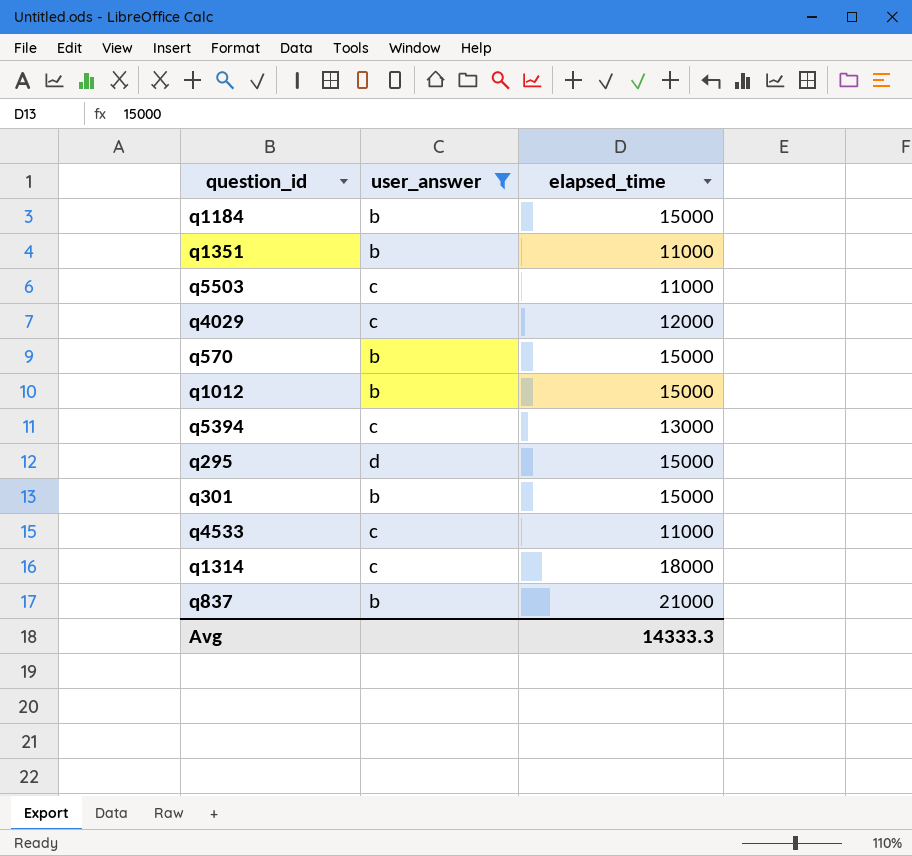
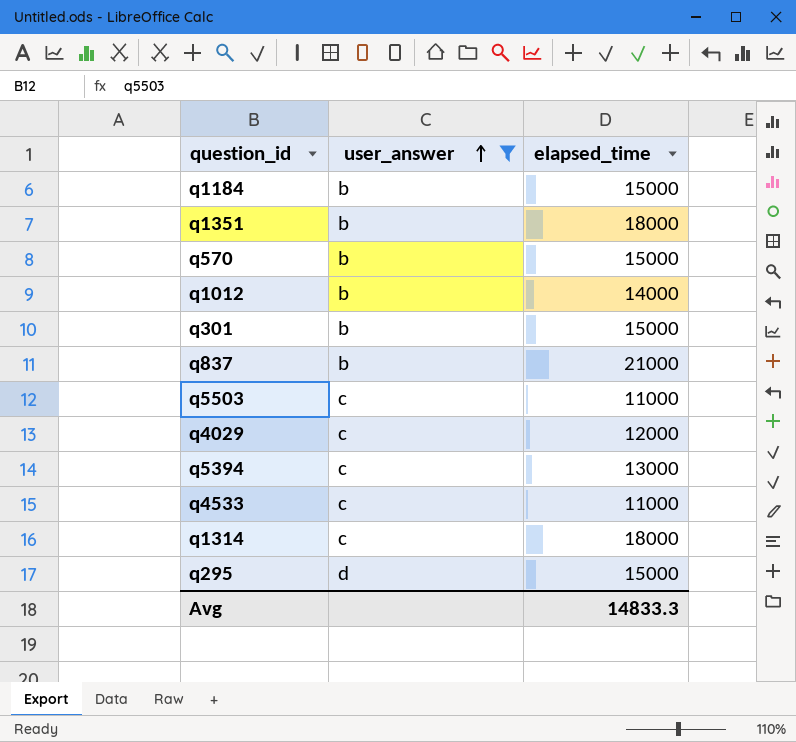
row order: none -> user_answer ascending
q1351 | elapsed_time: 11000 -> 18000
q1012 | elapsed_time: 15000 -> 14000
Avg | elapsed_time: 14333.3 -> 14833.3

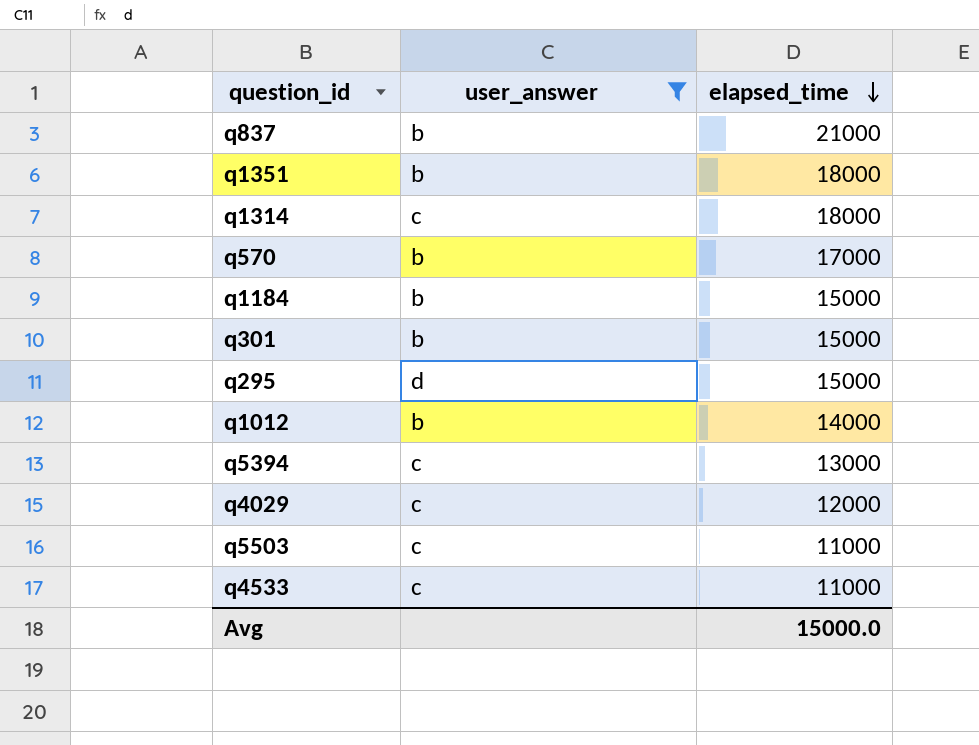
row order: user_answer ascending -> elapsed_time descending
q570 | elapsed_time: 15000 -> 17000
Avg | elapsed_time: 14833.3 -> 15000.0

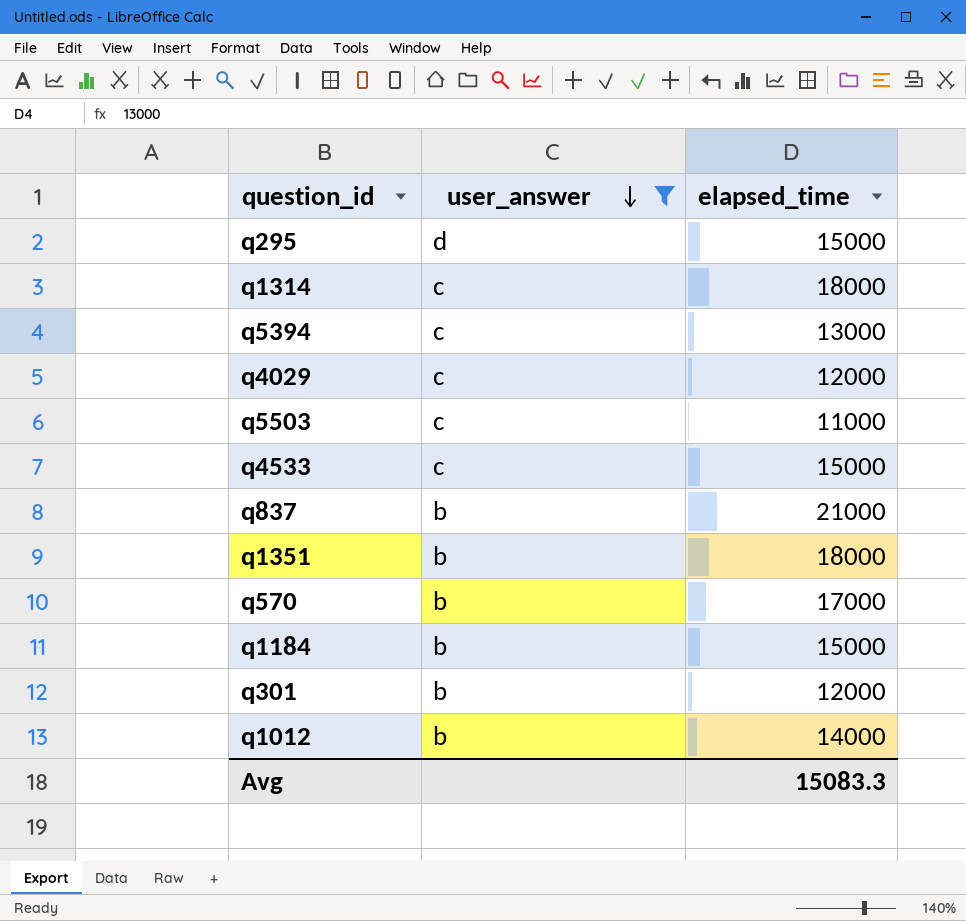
row order: elapsed_time descending -> user_answer descending
q4533 | elapsed_time: 11000 -> 15000
q301 | elapsed_time: 15000 -> 12000
Avg | elapsed_time: 15000.0 -> 15083.3

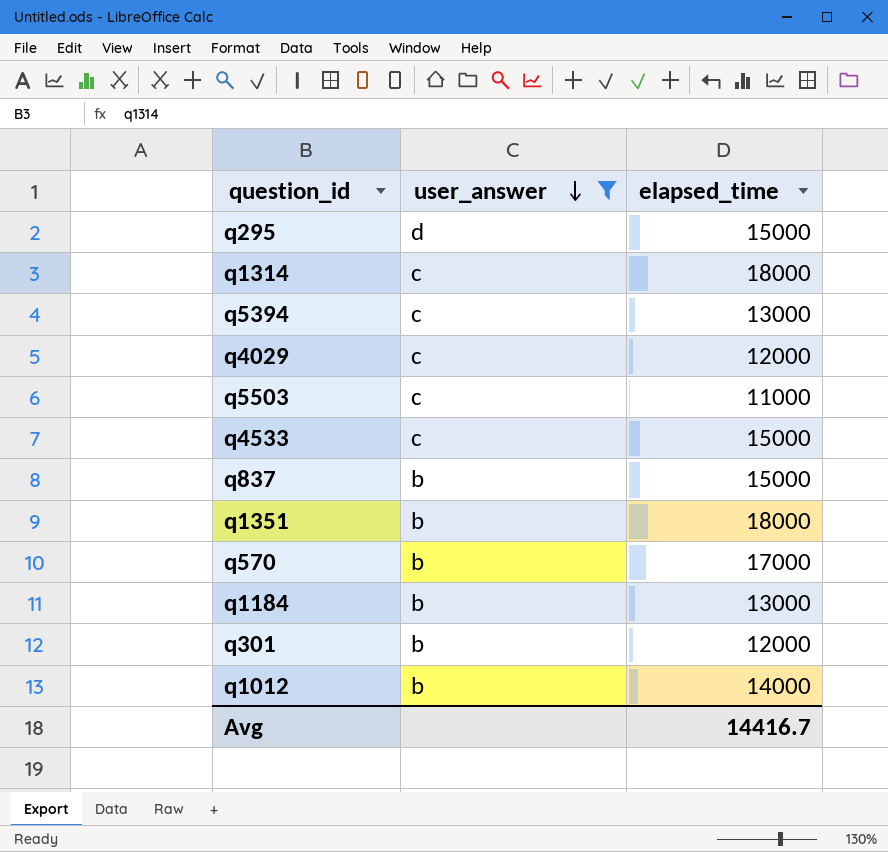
q837 | elapsed_time: 21000 -> 15000
q1184 | elapsed_time: 15000 -> 13000
Avg | elapsed_time: 15083.3 -> 14416.7

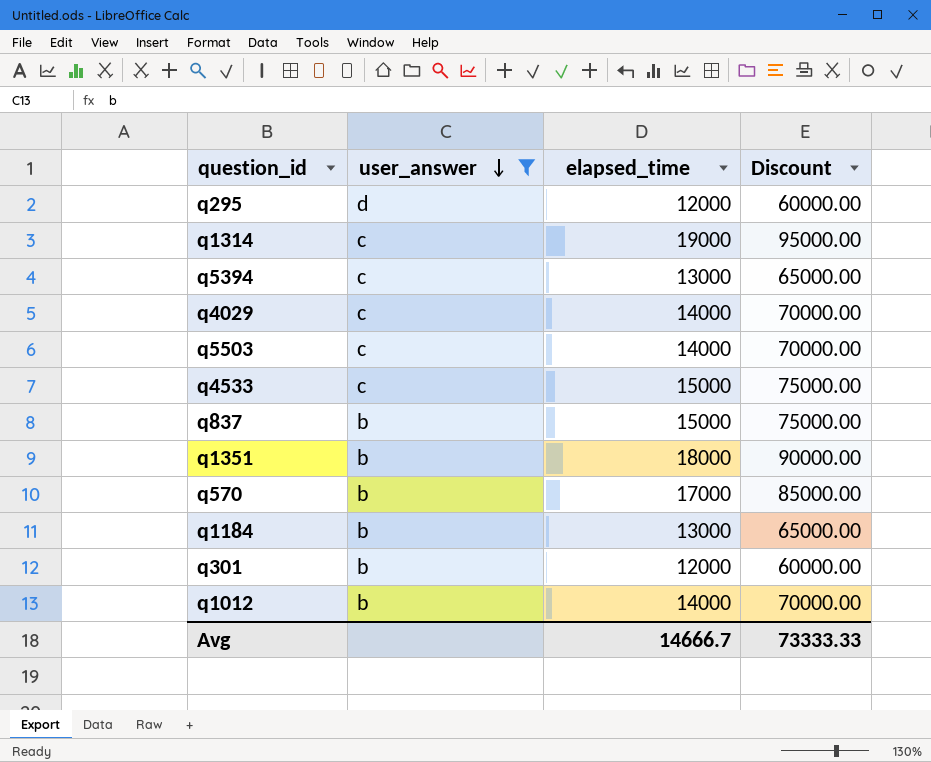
column Discount | formula: none -> [elapsed_time] * 5
q295 | elapsed_time: 15000 -> 12000
q1314 | elapsed_time: 18000 -> 19000
q4029 | elapsed_time: 12000 -> 14000
q5503 | elapsed_time: 11000 -> 14000
Avg | elapsed_time: 14416.7 -> 14666.7

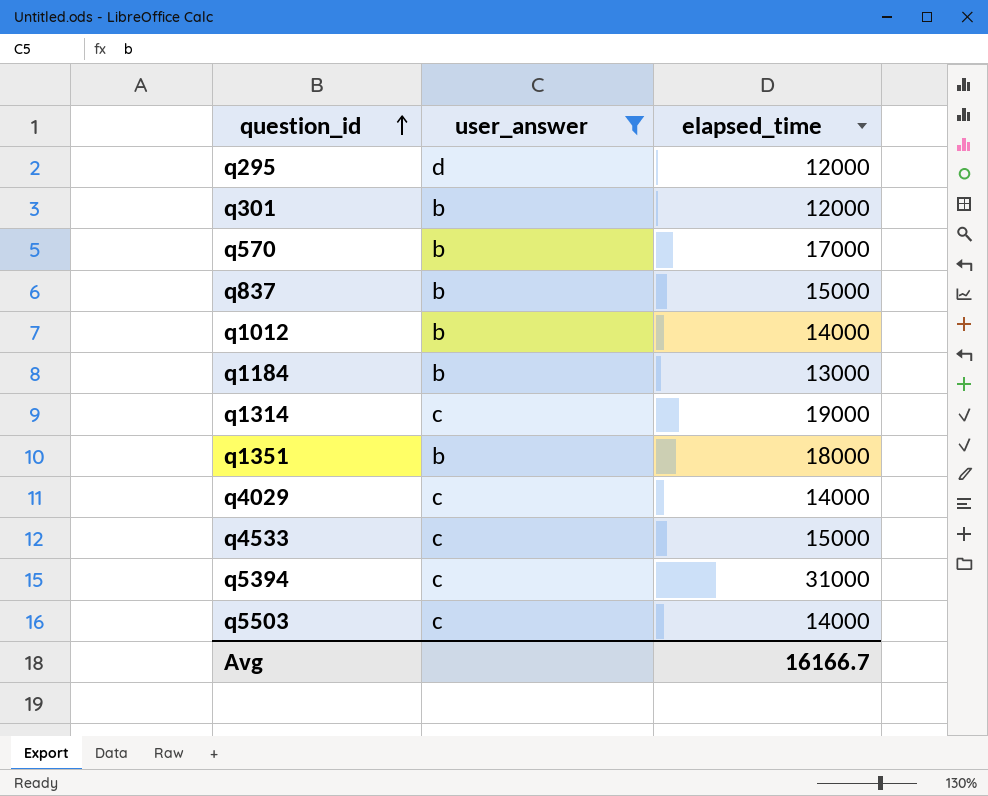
row order: user_answer descending -> question_id ascending
column Discount | formula: [elapsed_time] * 5 -> none
q5394 | elapsed_time: 13000 -> 31000
Avg | elapsed_time: 14666.7 -> 16166.7

